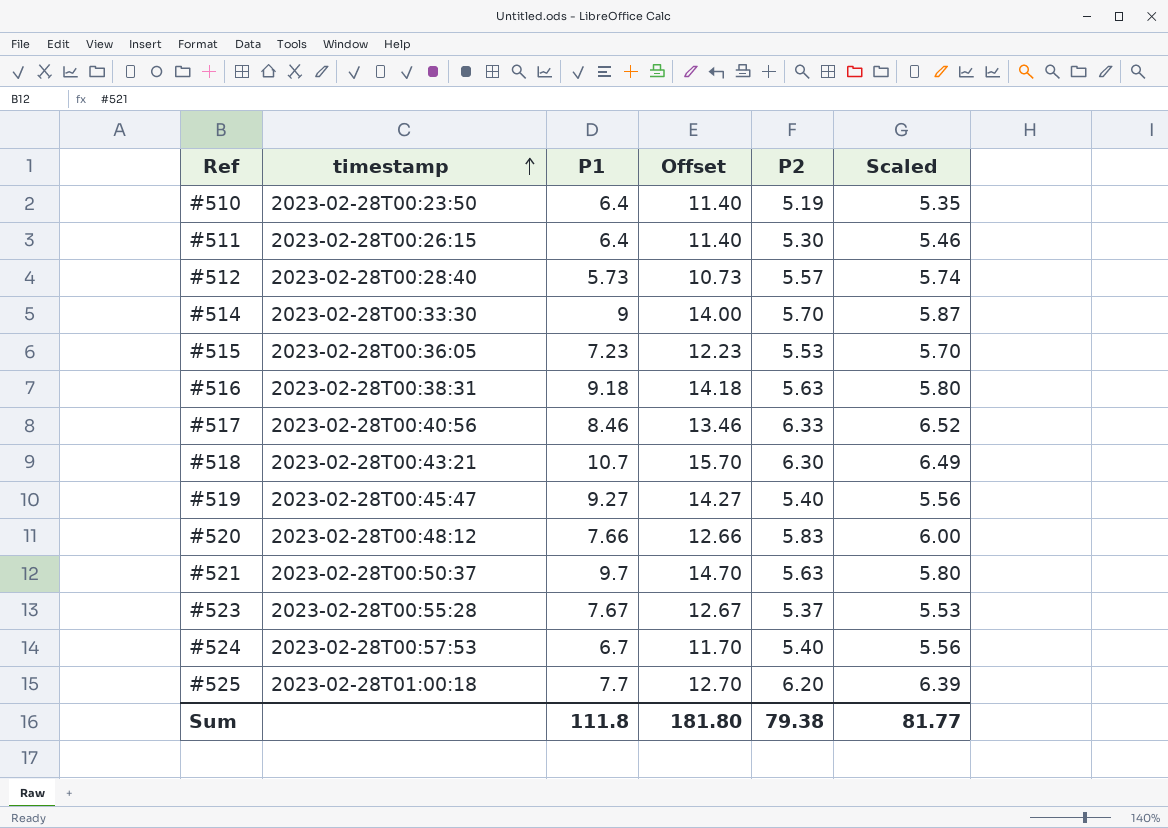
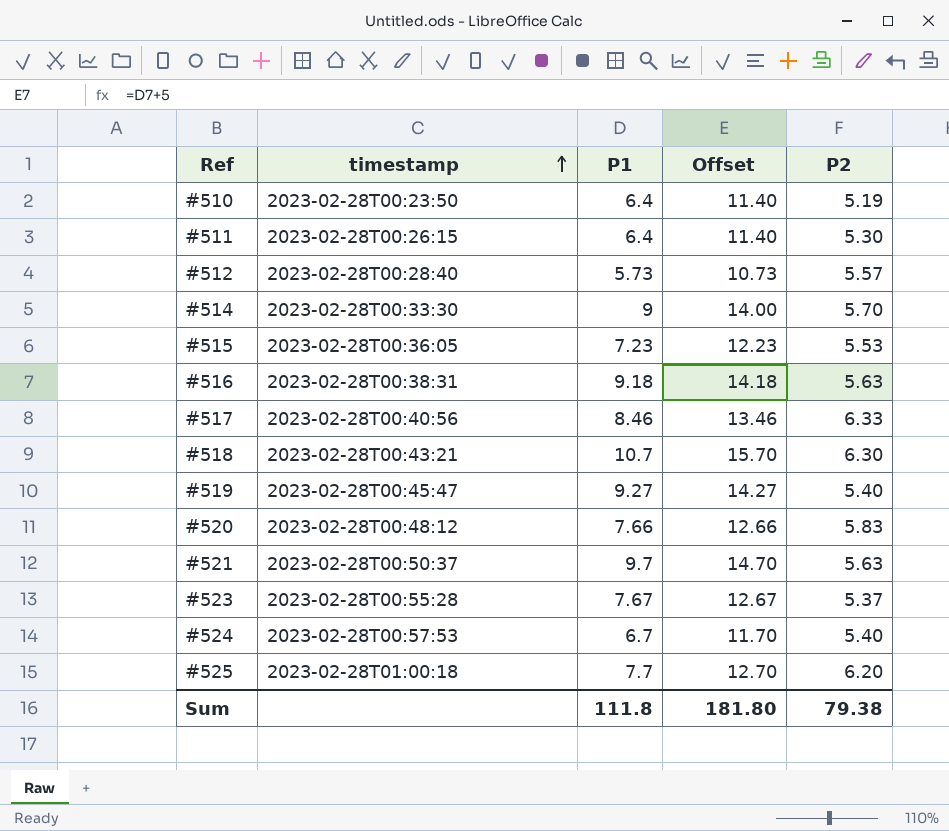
column Scaled | formula: [P2] * 1.03 -> none

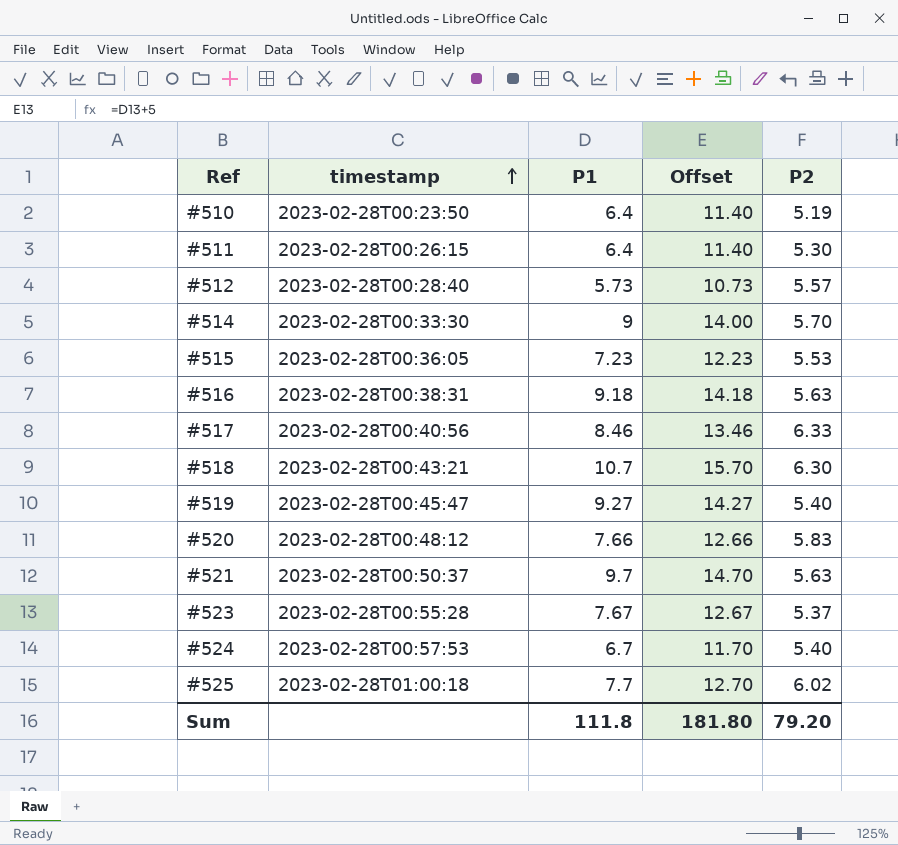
#525 | P2: 6.20 -> 6.02
Sum | P2: 79.38 -> 79.20

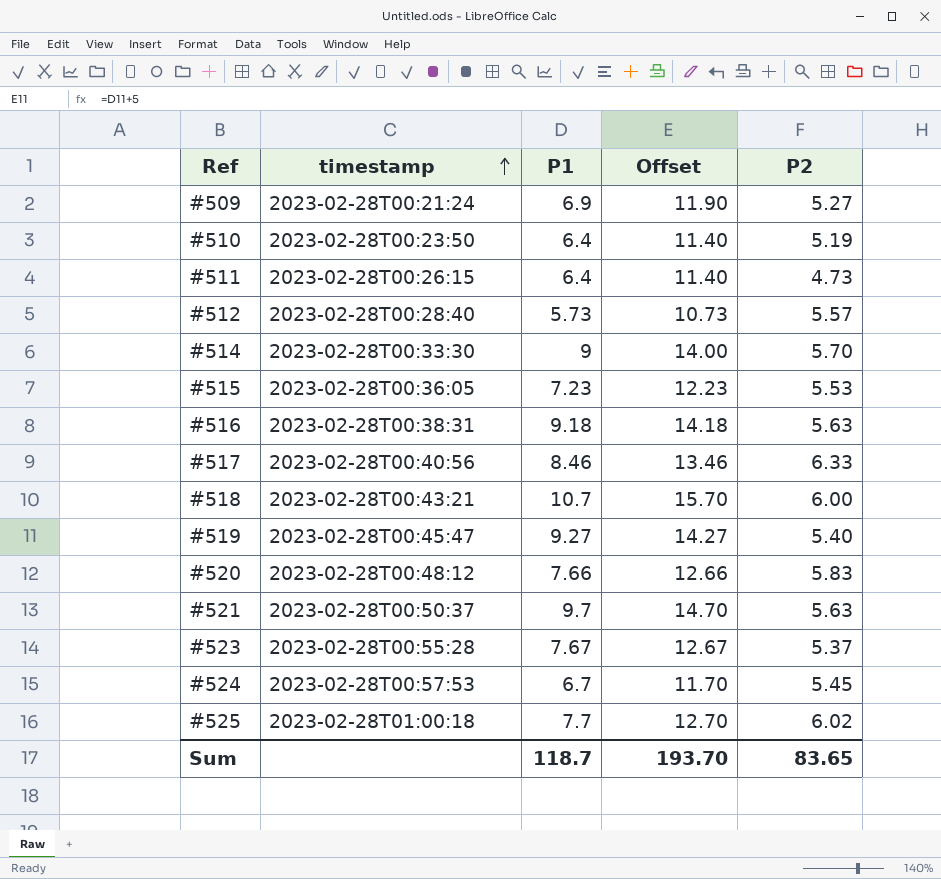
row #509: none -> 2023-02-28T00:21:24 | 6.9 | 11.90 | 5.27
#511 | P2: 5.30 -> 4.73
#518 | P2: 6.30 -> 6.00
#524 | P2: 5.40 -> 5.45
Sum | P1: 111.8 -> 118.7
Sum | Offset: 181.80 -> 193.70
Sum | P2: 79.20 -> 83.65

